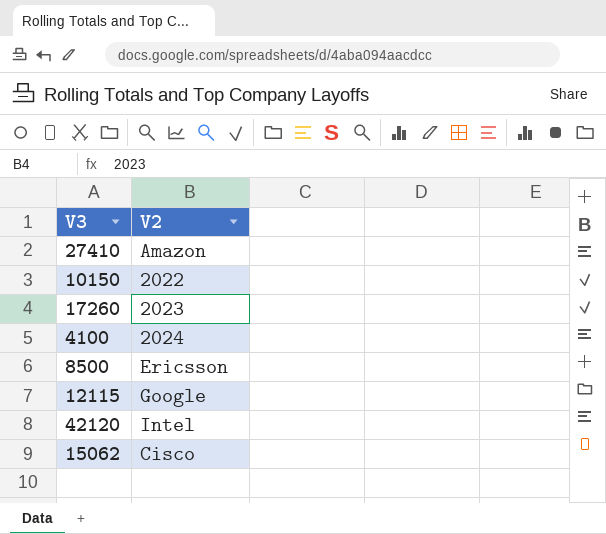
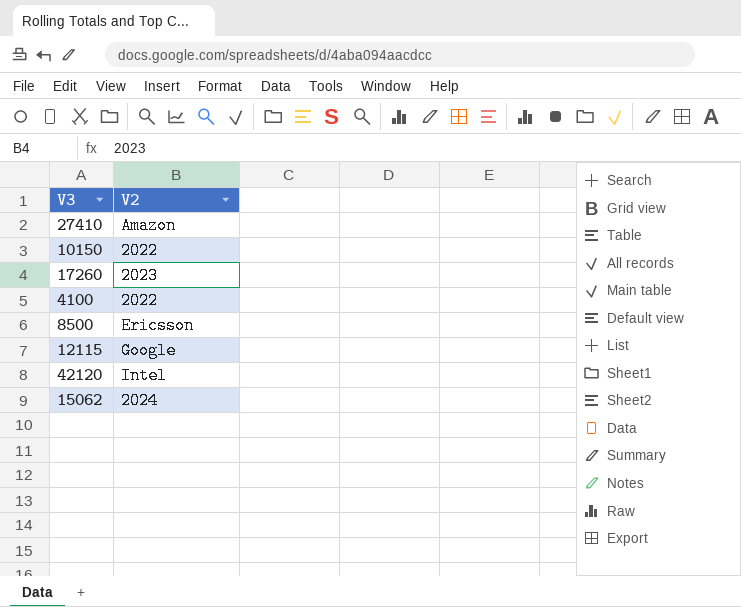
4100 | V2: 2024 -> 2022
15062 | V2: Cisco -> 2024

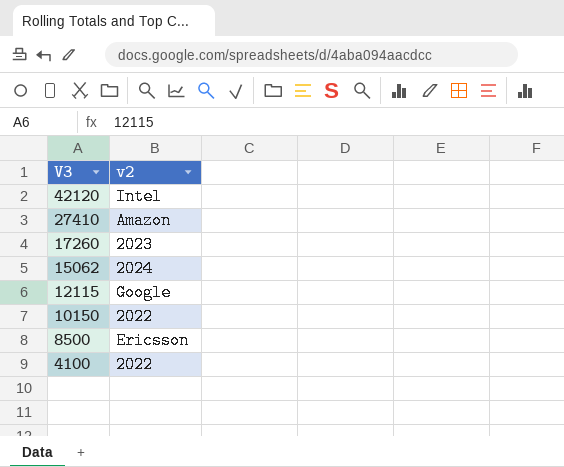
row order: none -> V3 descending
column name: V2 -> v2

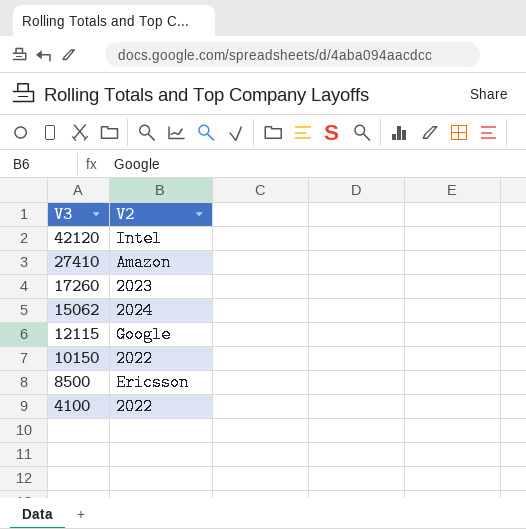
column name: v2 -> V2

